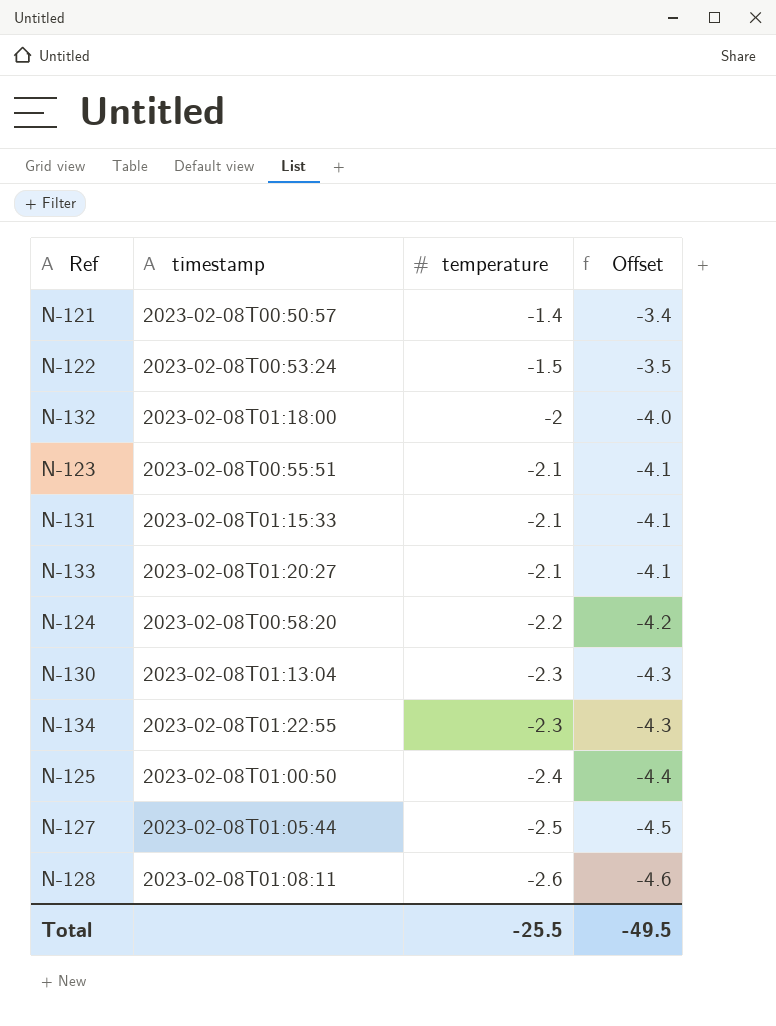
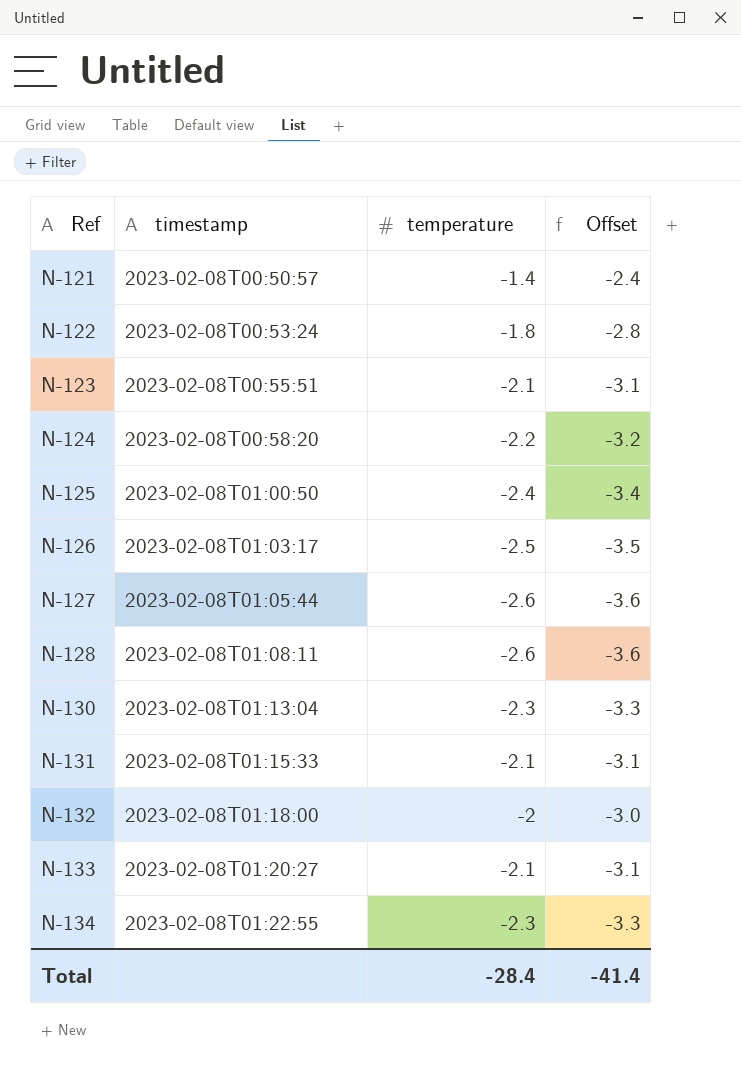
row order: temperature descending -> Ref ascending
column Offset | formula: [temperature] - 2 -> [temperature] - 1
N-122 | temperature: -1.5 -> -1.8
row N-126: none -> 2023-02-08T01:03:17 | -2.5 | -3.5
N-127 | temperature: -2.5 -> -2.6
Total | temperature: -25.5 -> -28.4
Total | Offset: -49.5 -> -41.4

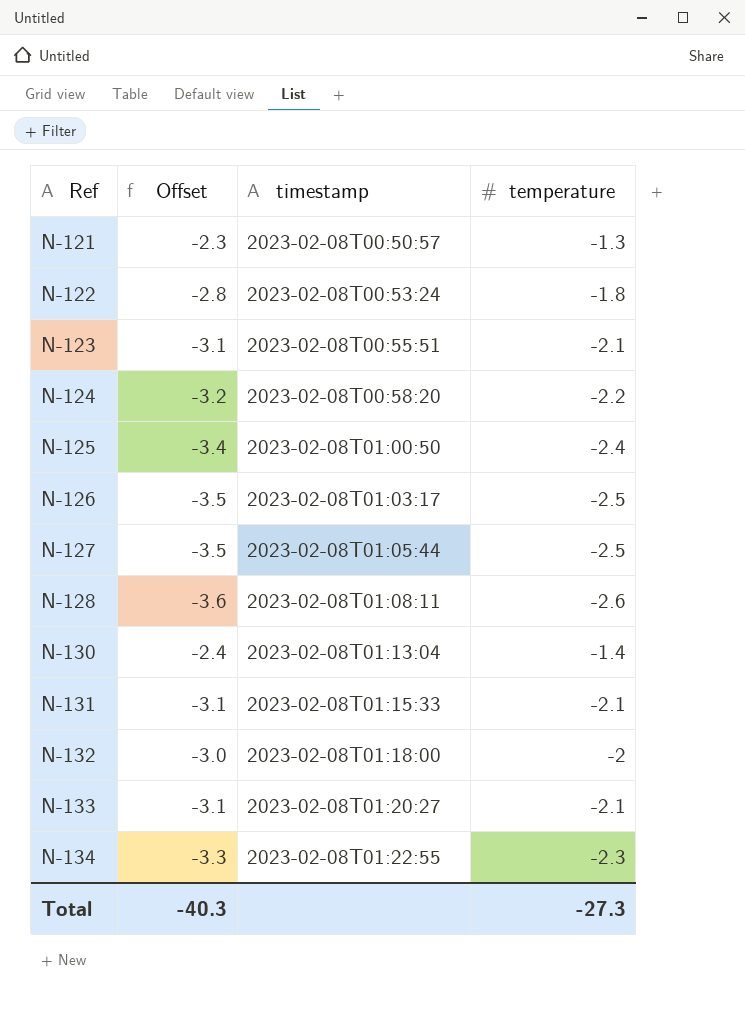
column Offset | position: 4 -> 2
N-121 | Offset: -2.4 -> -2.3
N-121 | temperature: -1.4 -> -1.3
N-127 | Offset: -3.6 -> -3.5
N-127 | temperature: -2.6 -> -2.5
N-130 | Offset: -3.3 -> -2.4
N-130 | temperature: -2.3 -> -1.4
Total | Offset: -41.4 -> -40.3
Total | temperature: -28.4 -> -27.3

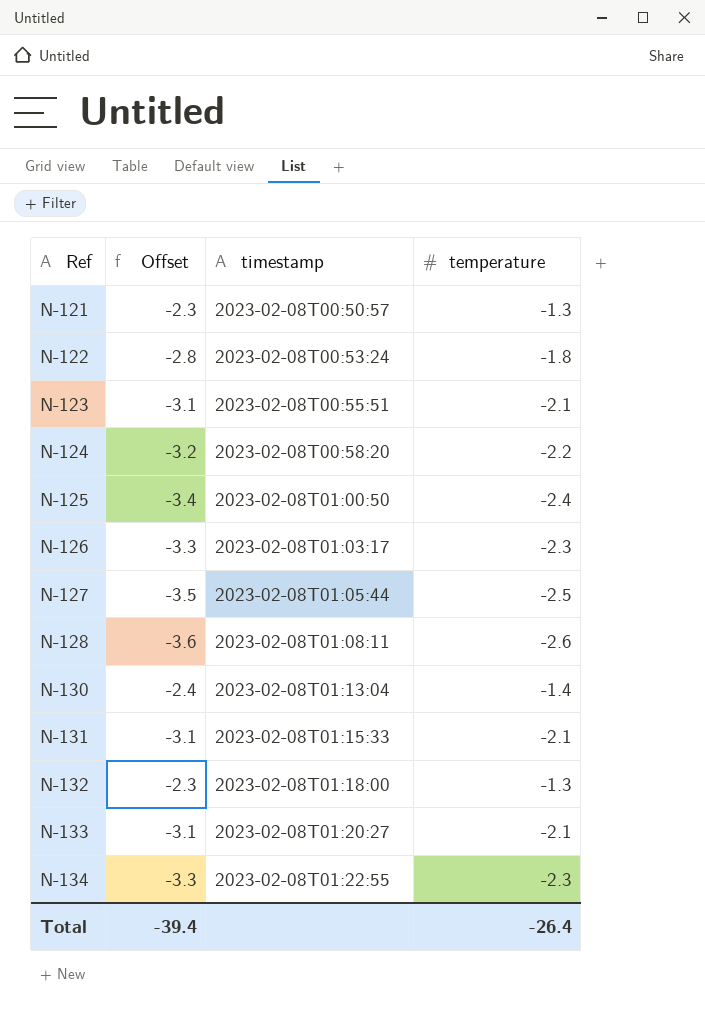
N-126 | Offset: -3.5 -> -3.3
N-126 | temperature: -2.5 -> -2.3
N-132 | Offset: -3.0 -> -2.3
N-132 | temperature: -2 -> -1.3
Total | Offset: -40.3 -> -39.4
Total | temperature: -27.3 -> -26.4

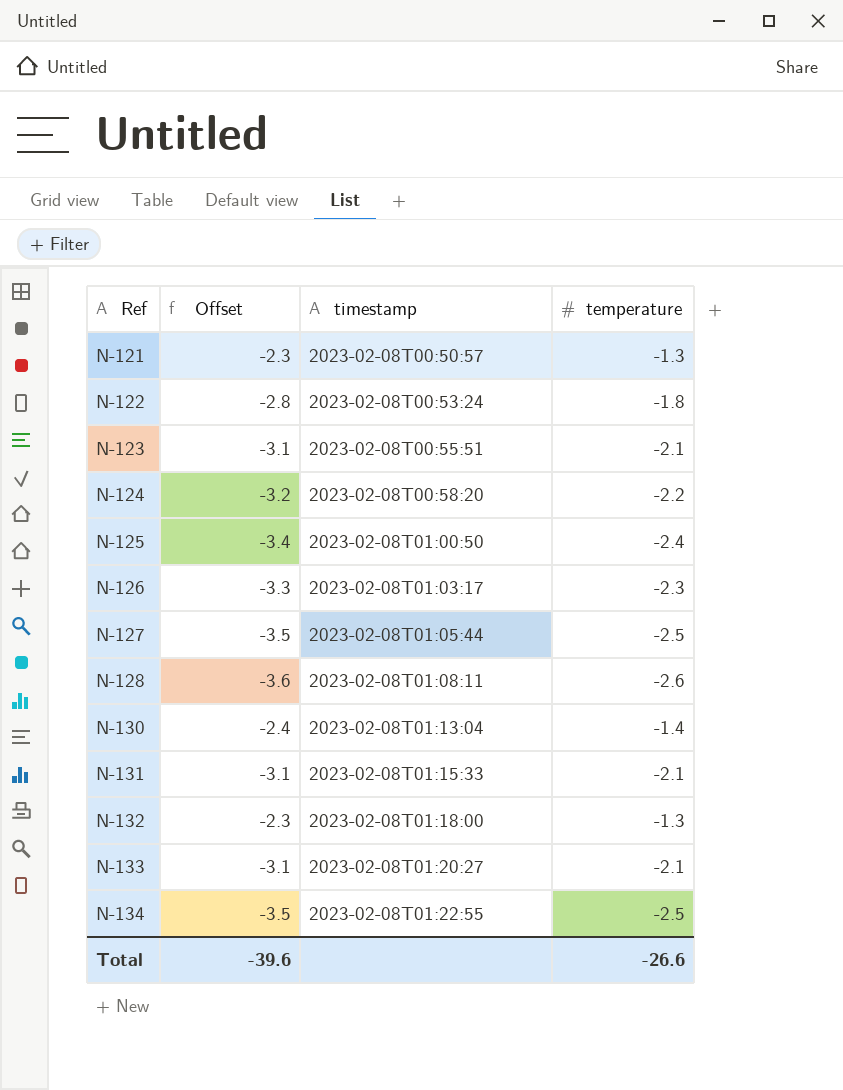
N-134 | Offset: -3.3 -> -3.5
N-134 | temperature: -2.3 -> -2.5
Total | Offset: -39.4 -> -39.6
Total | temperature: -26.4 -> -26.6

